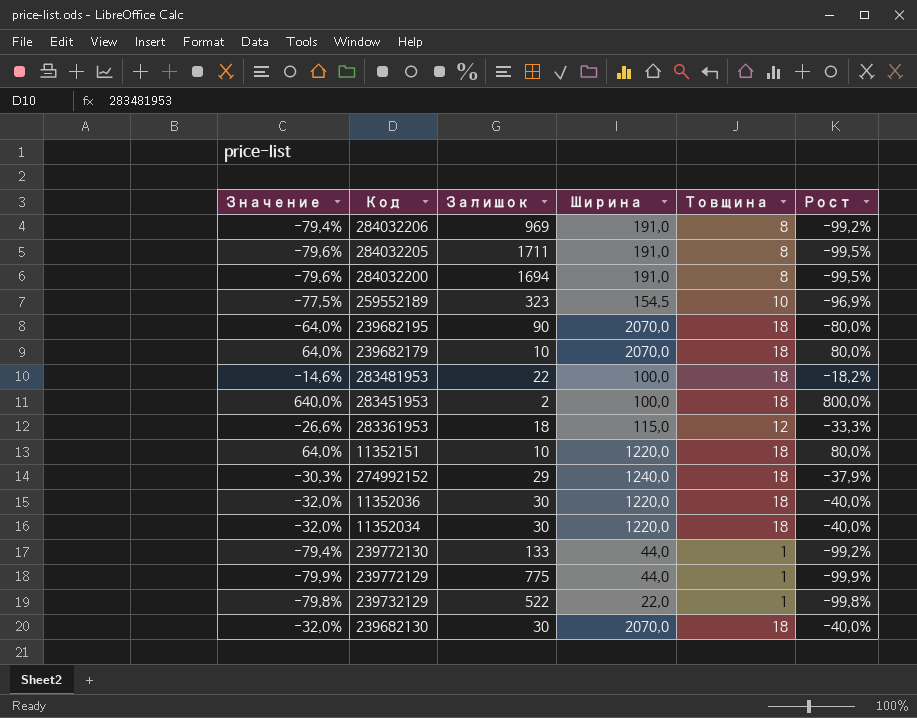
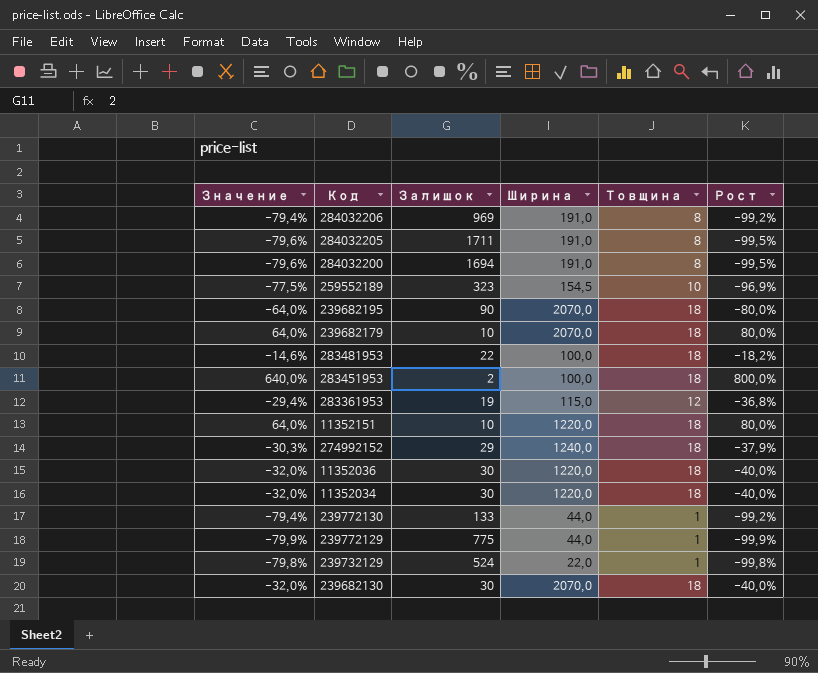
283361953 | Значение: -26,6% -> -29,4%
283361953 | Залишок: 18 -> 19
283361953 | Рост: -33,3% -> -36,8%
239732129 | Залишок: 522 -> 524

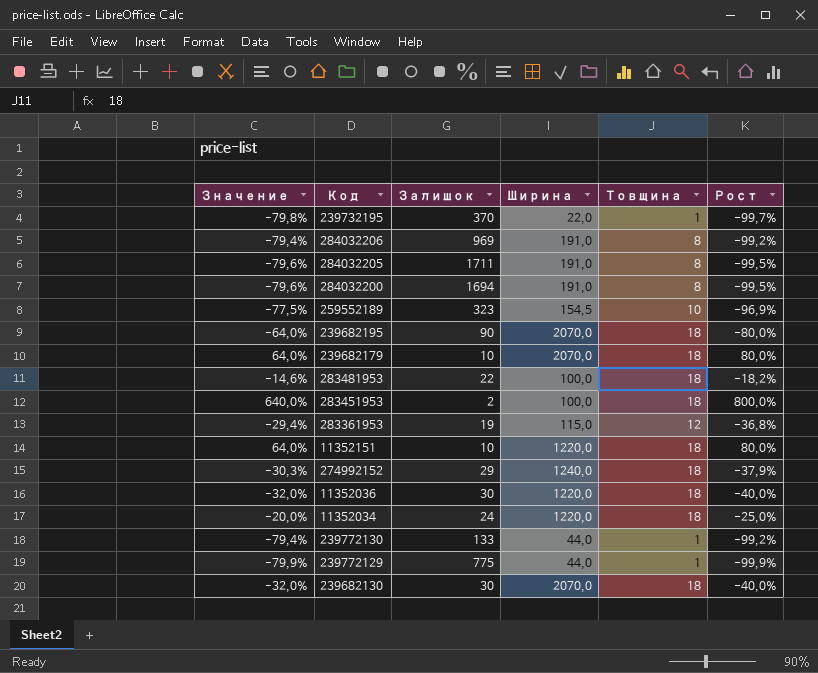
row 239732129: -79,8% | 524 | 22,0 | 1 | -99,8% -> none
row 239732195: none -> -79,8% | 370 | 22,0 | 1 | -99,7%
11352034 | Значение: -32,0% -> -20,0%
11352034 | Залишок: 30 -> 24
11352034 | Рост: -40,0% -> -25,0%

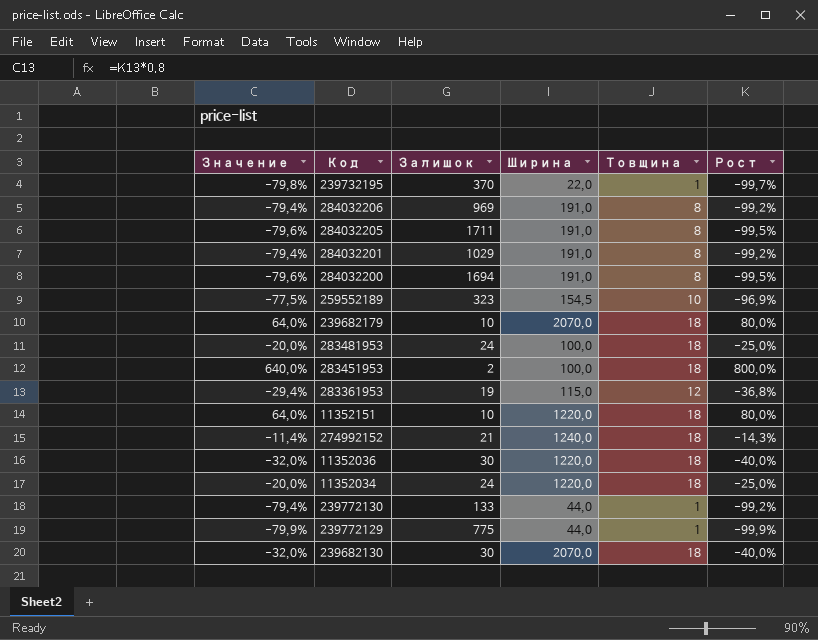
row 239682195: -64,0% | 90 | 2070,0 | 18 | -80,0% -> none
row 284032201: none -> -79,4% | 1029 | 191,0 | 8 | -99,2%
283481953 | Значение: -14,6% -> -20,0%
283481953 | Залишок: 22 -> 24
283481953 | Рост: -18,2% -> -25,0%
274992152 | Значение: -30,3% -> -11,4%
274992152 | Залишок: 29 -> 21
274992152 | Рост: -37,9% -> -14,3%

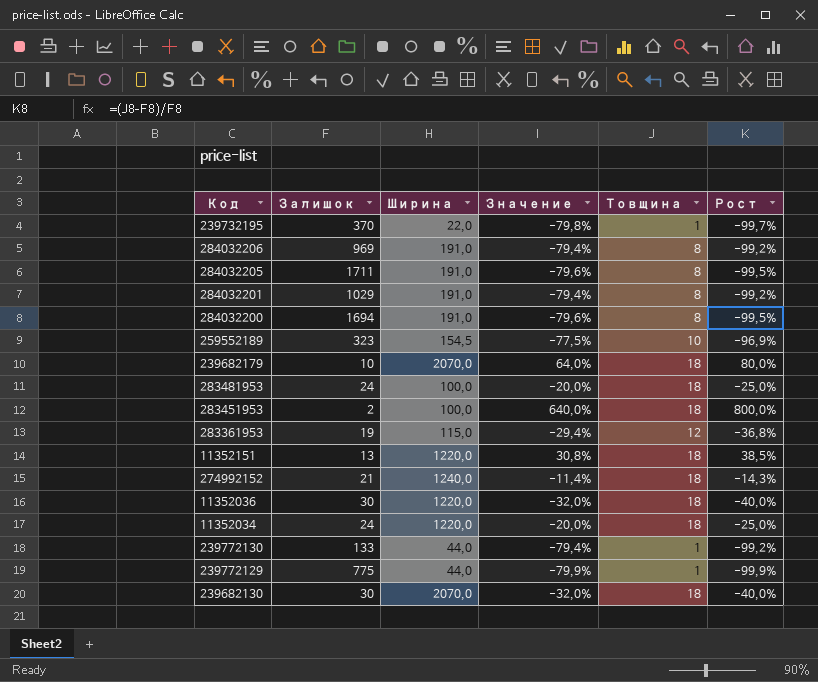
column Значение | position: 1 -> 4
11352151 | Залишок: 10 -> 13
11352151 | Значение: 64,0% -> 30,8%
11352151 | Рост: 80,0% -> 38,5%

